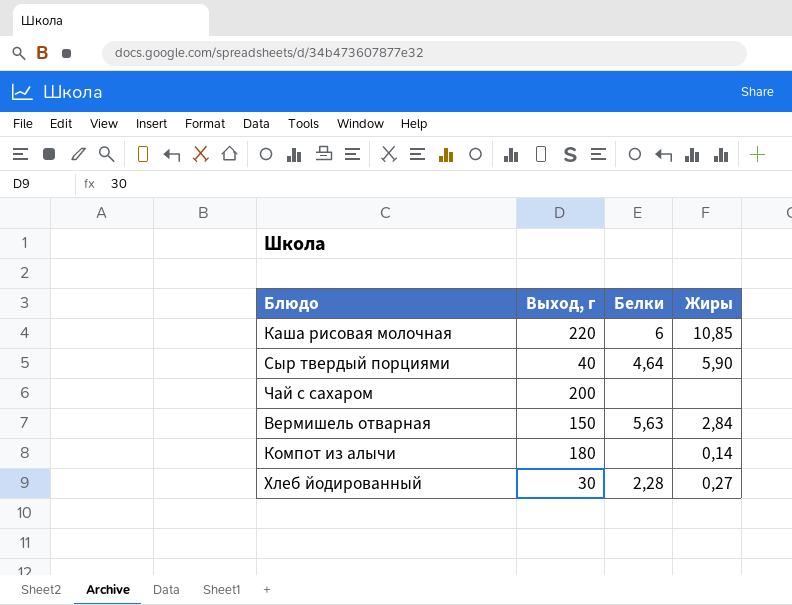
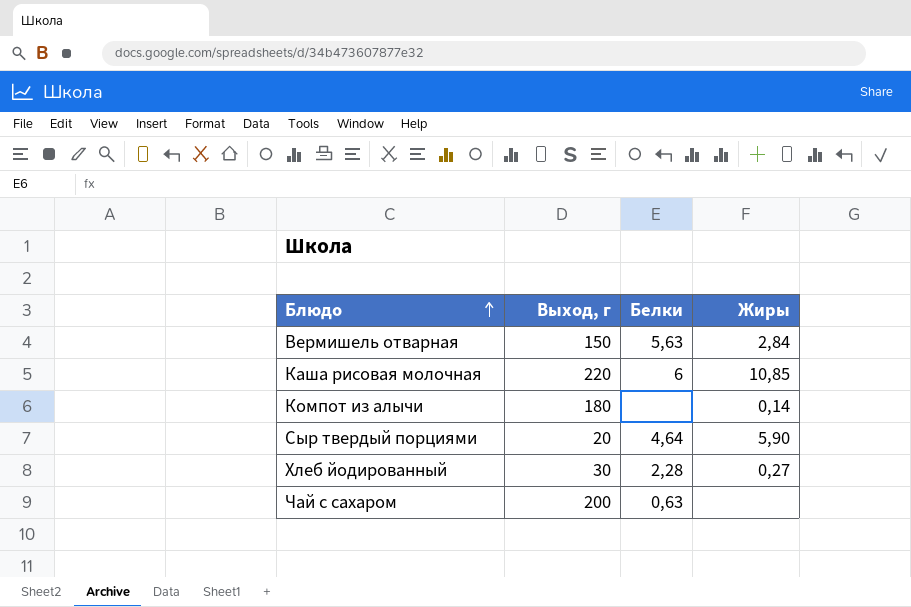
row order: none -> Блюдо ascending
Сыр твердый порциями | Выход, г: 40 -> 20
Чай с сахаром | Белки: none -> 0,63

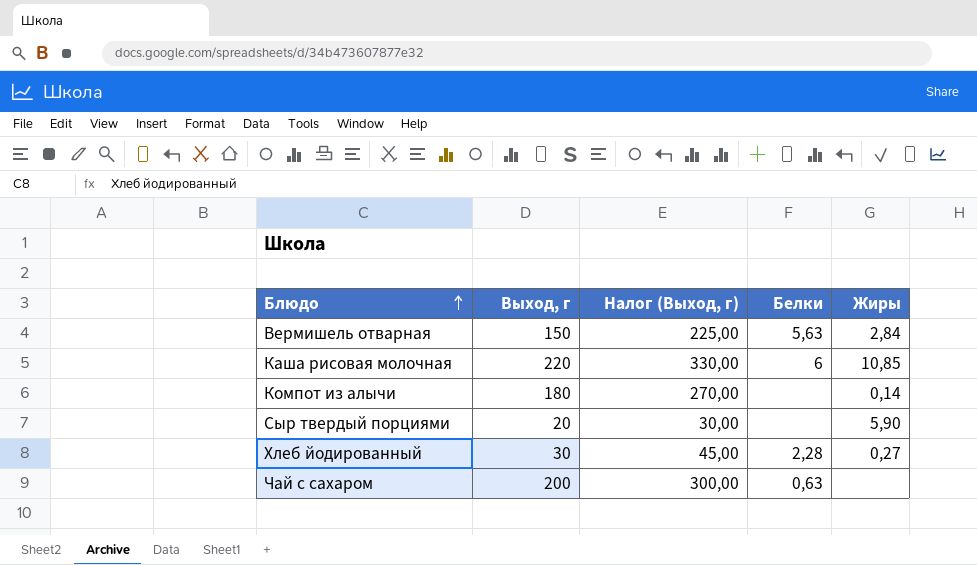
column Налог (Выход, г) | formula: none -> [Выход, г] * 1,5
Сыр твердый порциями | Белки: 4,64 -> none

